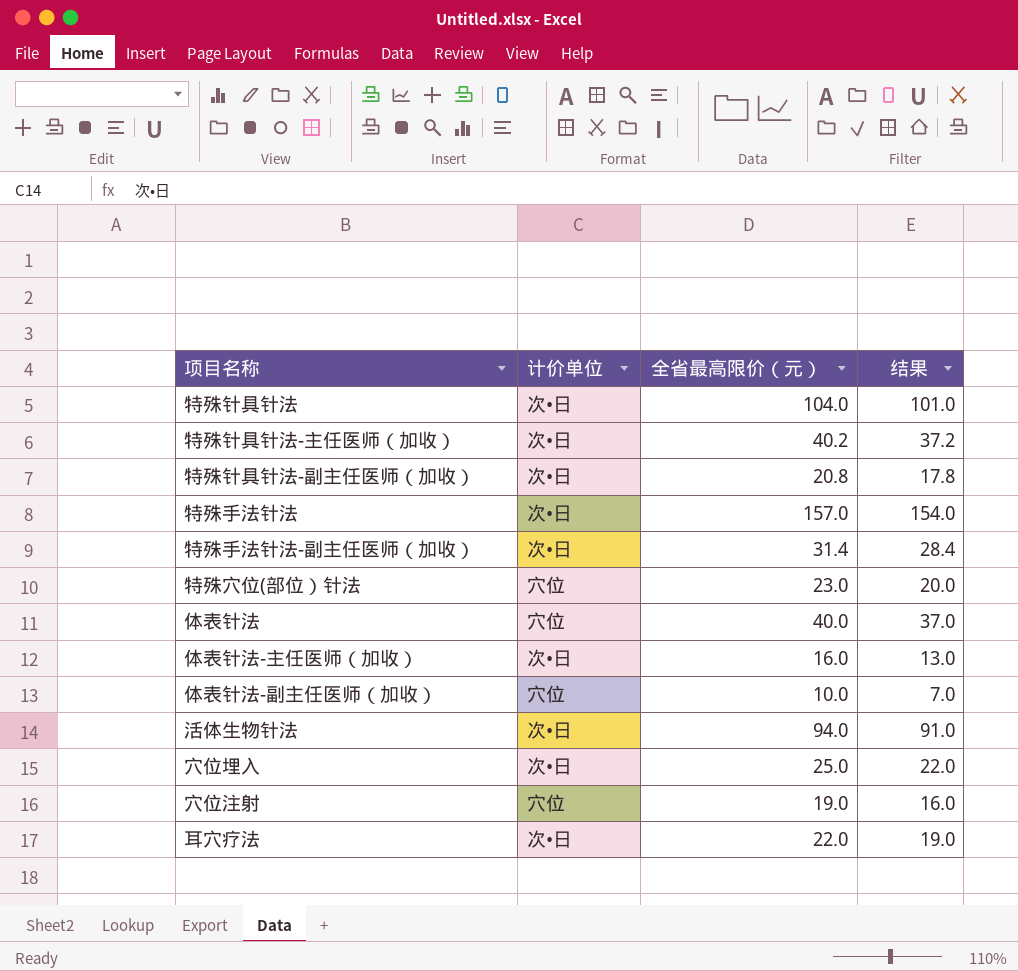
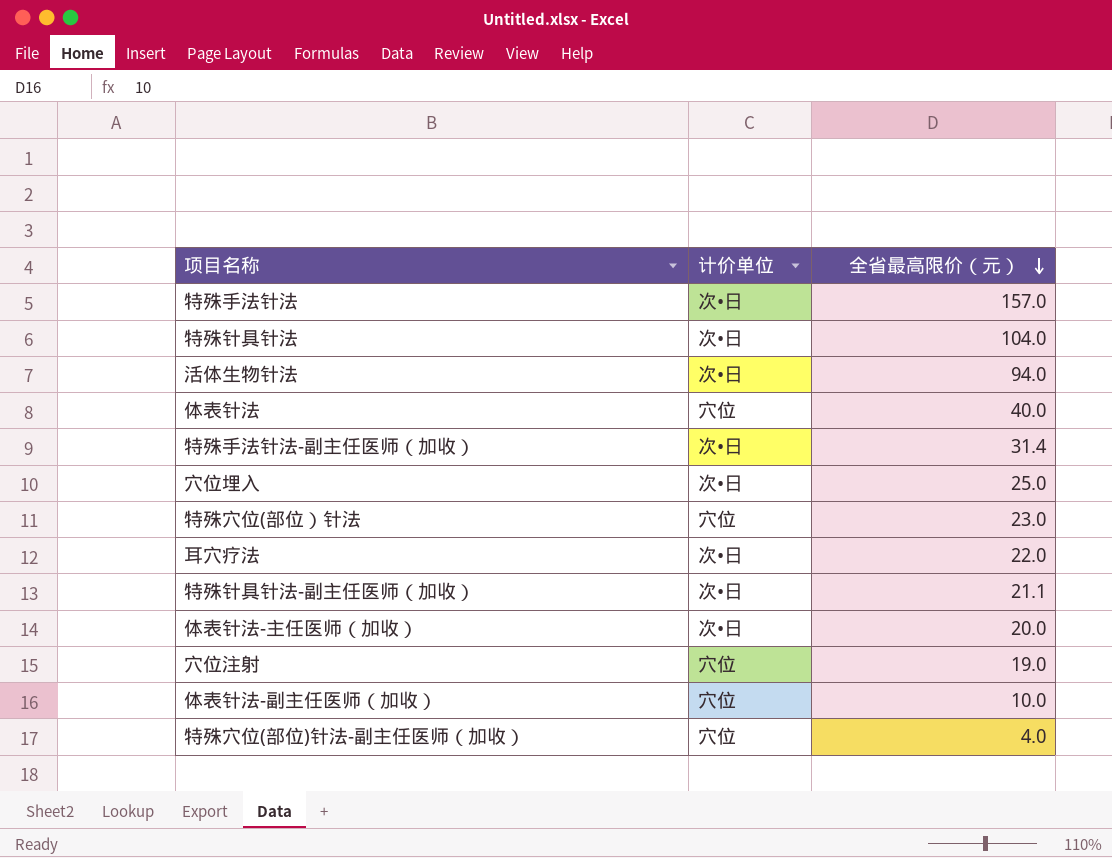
row order: none -> 全省最高限价（元） descending
column 结果 | formula: [全省最高限价（元）] - 3 -> none
row 特殊针具针法-主任医师（加收）: 次•日 | 40.2 | 37.2 -> none
特殊针具针法-副主任医师（加收） | 全省最高限价（元）: 20.8 -> 21.1
体表针法-主任医师（加收） | 全省最高限价（元）: 16.0 -> 20.0
row 特殊穴位(部位)针法-副主任医师（加收）: none -> 穴位 | 4.0

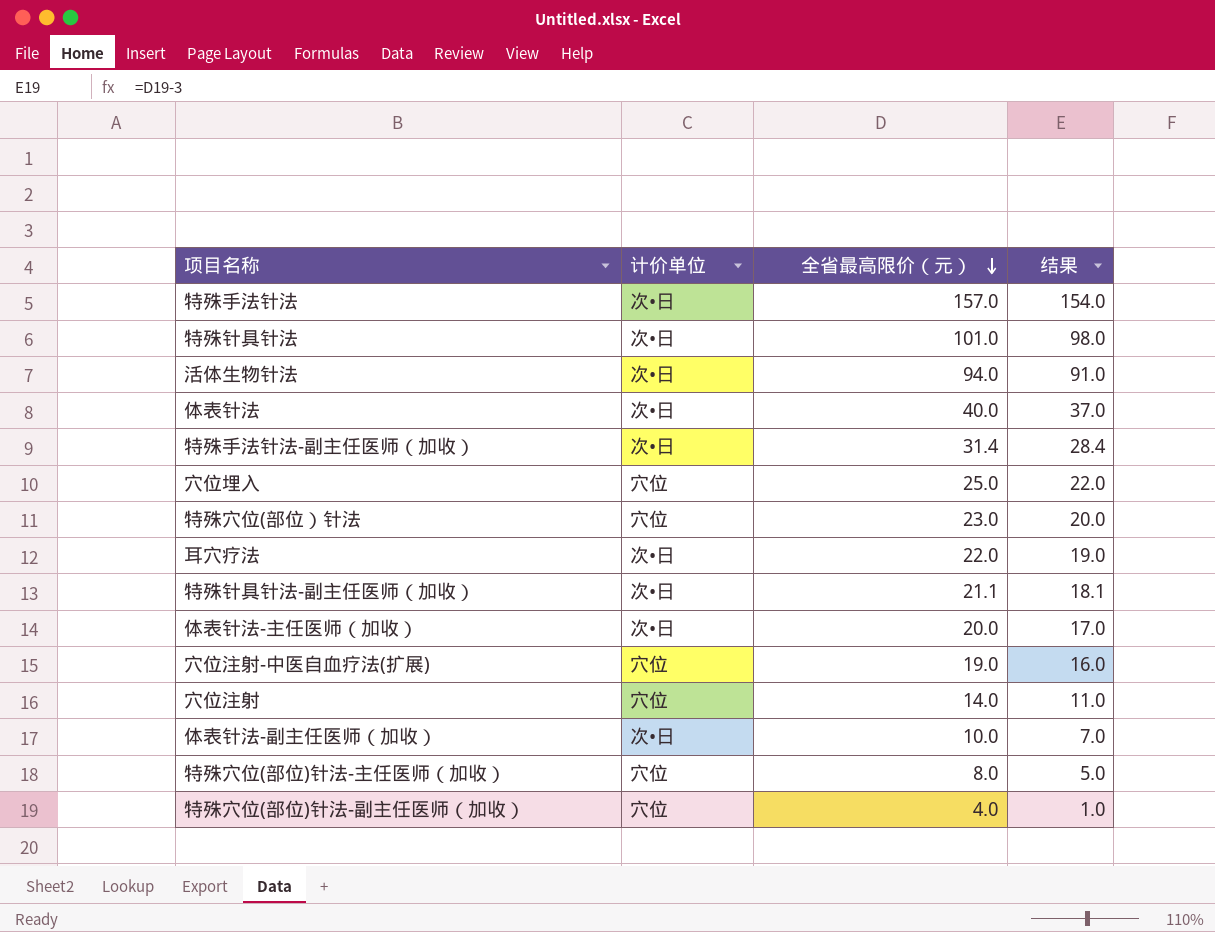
column 结果 | formula: none -> [全省最高限价（元）] - 3
特殊针具针法 | 全省最高限价（元）: 104.0 -> 101.0
体表针法 | 计价单位: 穴位 -> 次•日
穴位埋入 | 计价单位: 次•日 -> 穴位
row 穴位注射-中医自血疗法(扩展): none -> 穴位 | 19.0 | 16.0
穴位注射 | 全省最高限价（元）: 19.0 -> 14.0
体表针法-副主任医师（加收） | 计价单位: 穴位 -> 次•日
row 特殊穴位(部位)针法-主任医师（加收）: none -> 穴位 | 8.0 | 5.0

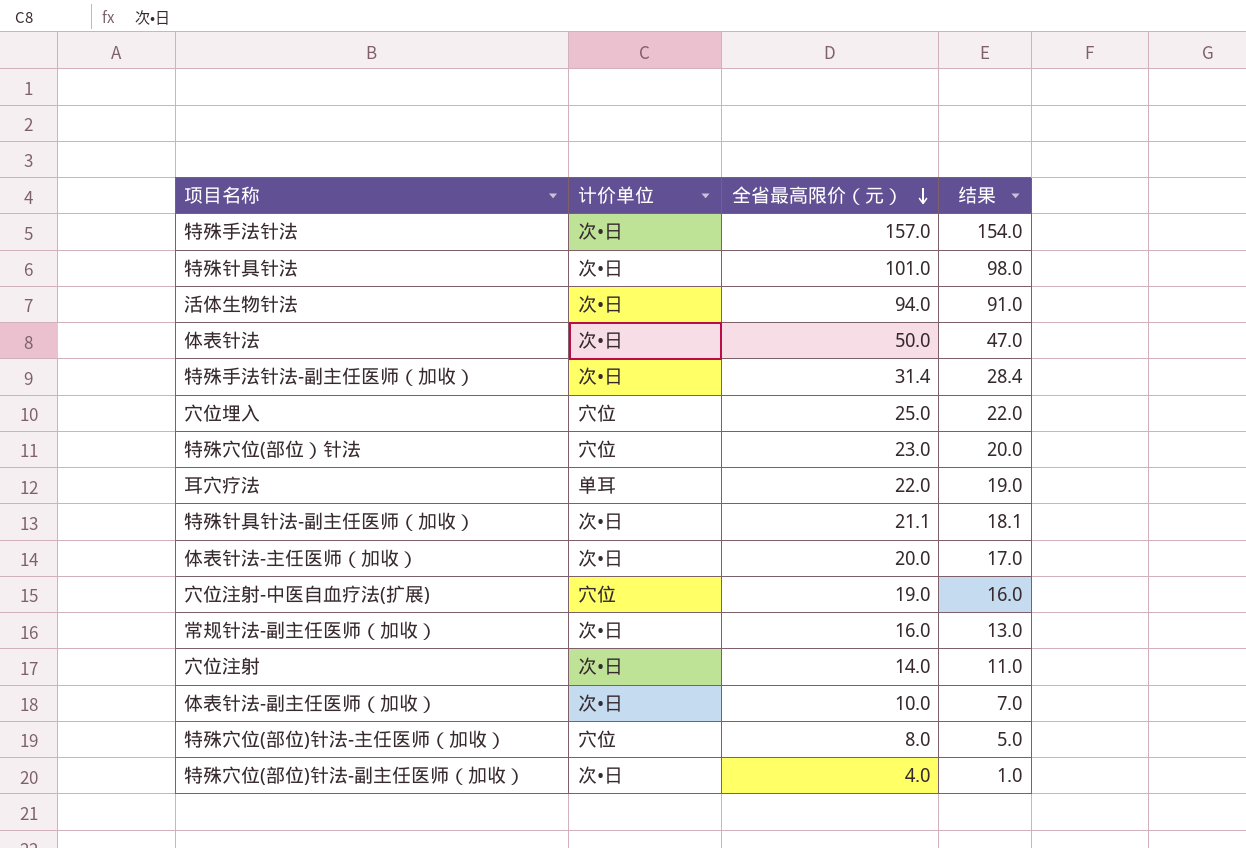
体表针法 | 全省最高限价（元）: 40.0 -> 50.0
体表针法 | 结果: 37.0 -> 47.0
耳穴疗法 | 计价单位: 次•日 -> 单耳
row 常规针法-副主任医师（加收）: none -> 次•日 | 16.0 | 13.0
穴位注射 | 计价单位: 穴位 -> 次•日
特殊穴位(部位)针法-副主任医师（加收） | 计价单位: 穴位 -> 次•日

